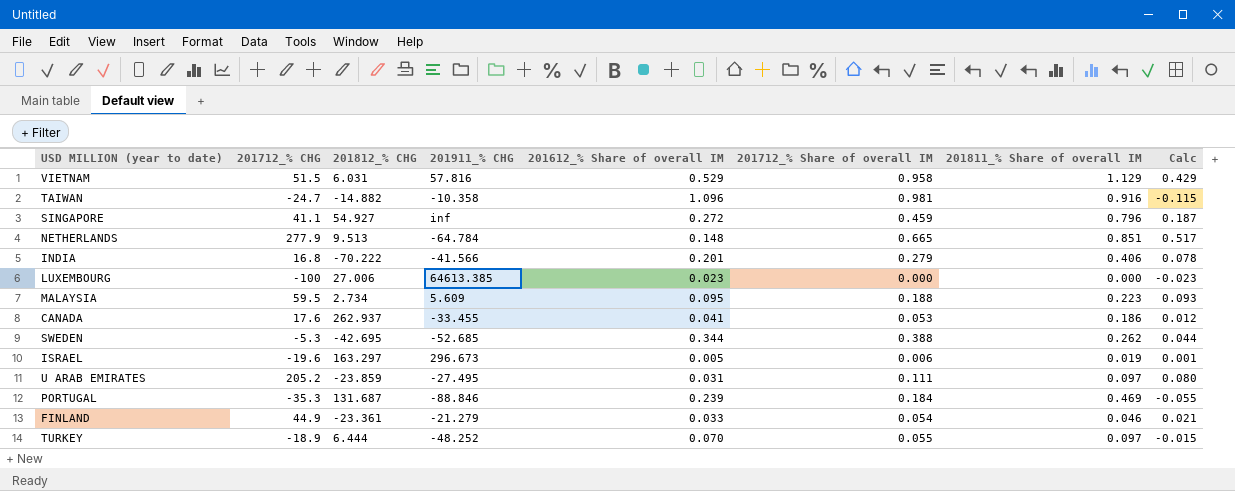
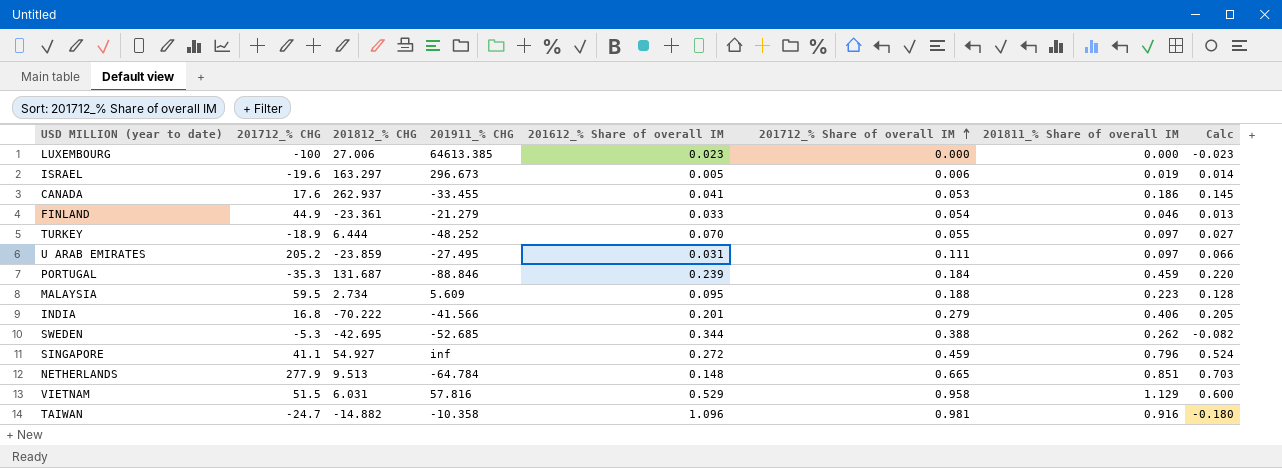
row order: none -> 201712_% Share of overall IM ascending
column Calc | formula: [201712_% Share of overall IM] - [201612_% Share of overall IM] -> [201811_% Share of overall IM] - [201612_% Share of overall IM]
PORTUGAL | 201811_% Share of overall IM: 0.469 -> 0.459

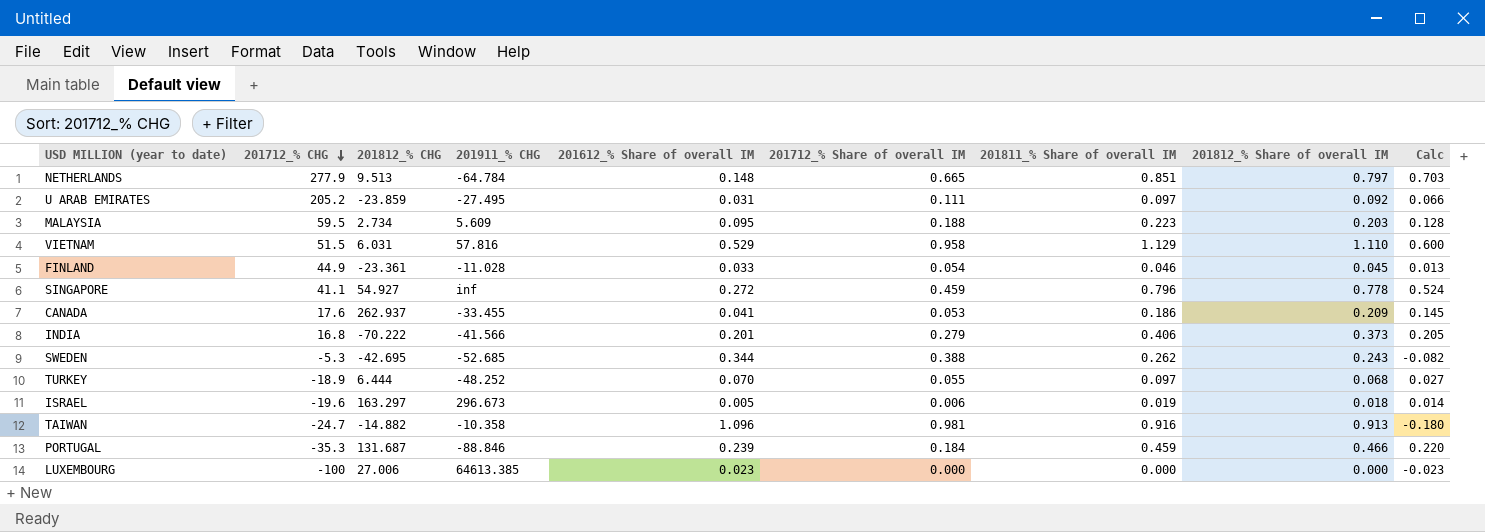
row order: 201712_% Share of overall IM ascending -> 201712_% CHG descending
column 201812_% Share of overall IM | position: none -> 8
FINLAND | 201911_% CHG: -21.279 -> -11.028

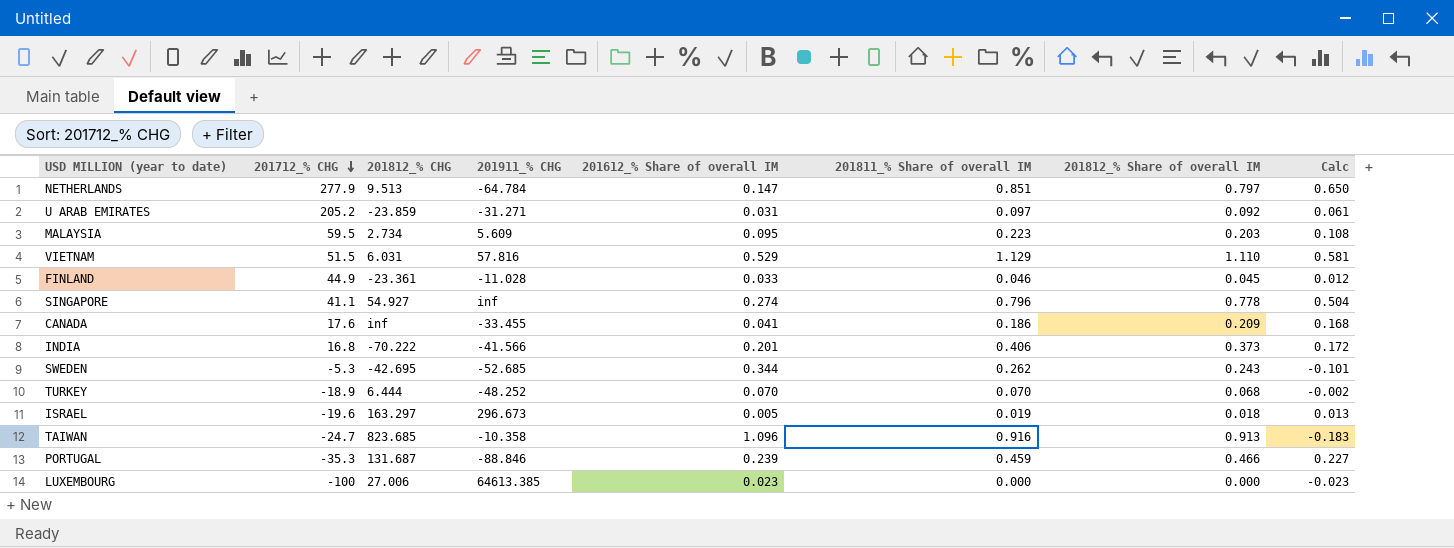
column 201712_% Share of overall IM | position: 6 -> none
column Calc | formula: [201811_% Share of overall IM] - [201612_% Share of overall IM] -> [201812_% Share of overall IM] - [201612_% Share of overall IM]
NETHERLANDS | 201612_% Share of overall IM: 0.148 -> 0.147
U ARAB EMIRATES | 201911_% CHG: -27.495 -> -31.271
SINGAPORE | 201612_% Share of overall IM: 0.272 -> 0.274
CANADA | 201812_% CHG: 262.937 -> inf
TURKEY | 201811_% Share of overall IM: 0.097 -> 0.070
TAIWAN | 201812_% CHG: -14.882 -> 823.685

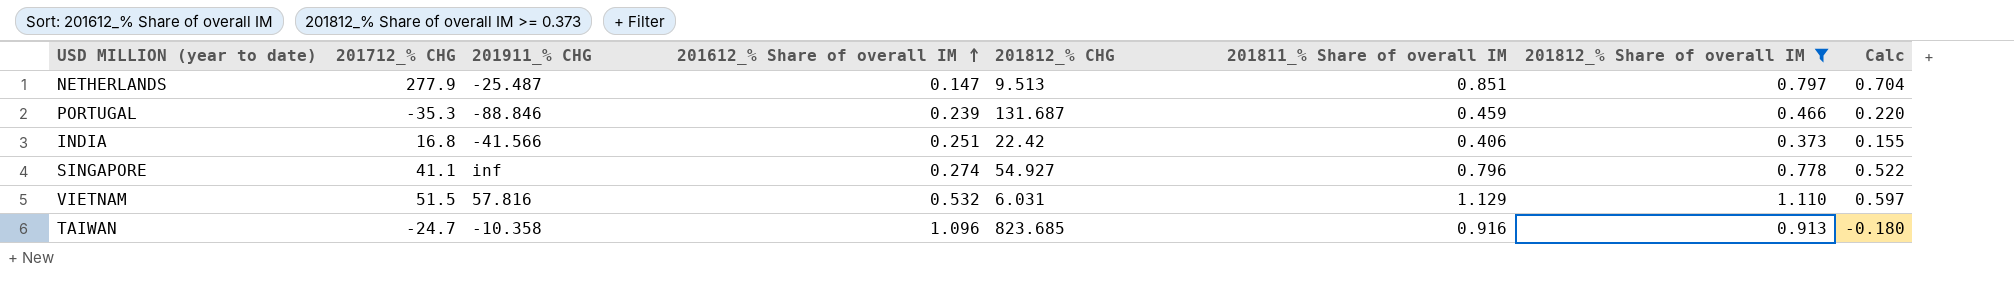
filter: none -> 201812_% Share of overall IM >= 0.373
row order: 201712_% CHG descending -> 201612_% Share of overall IM ascending
column 201812_% CHG | position: 3 -> 5
column Calc | formula: [201812_% Share of overall IM] - [201612_% Share of overall IM] -> [201811_% Share of overall IM] - [201612_% Share of overall IM]
NETHERLANDS | 201911_% CHG: -64.784 -> -25.487
INDIA | 201612_% Share of overall IM: 0.201 -> 0.251
INDIA | 201812_% CHG: -70.222 -> 22.42
VIETNAM | 201612_% Share of overall IM: 0.529 -> 0.532

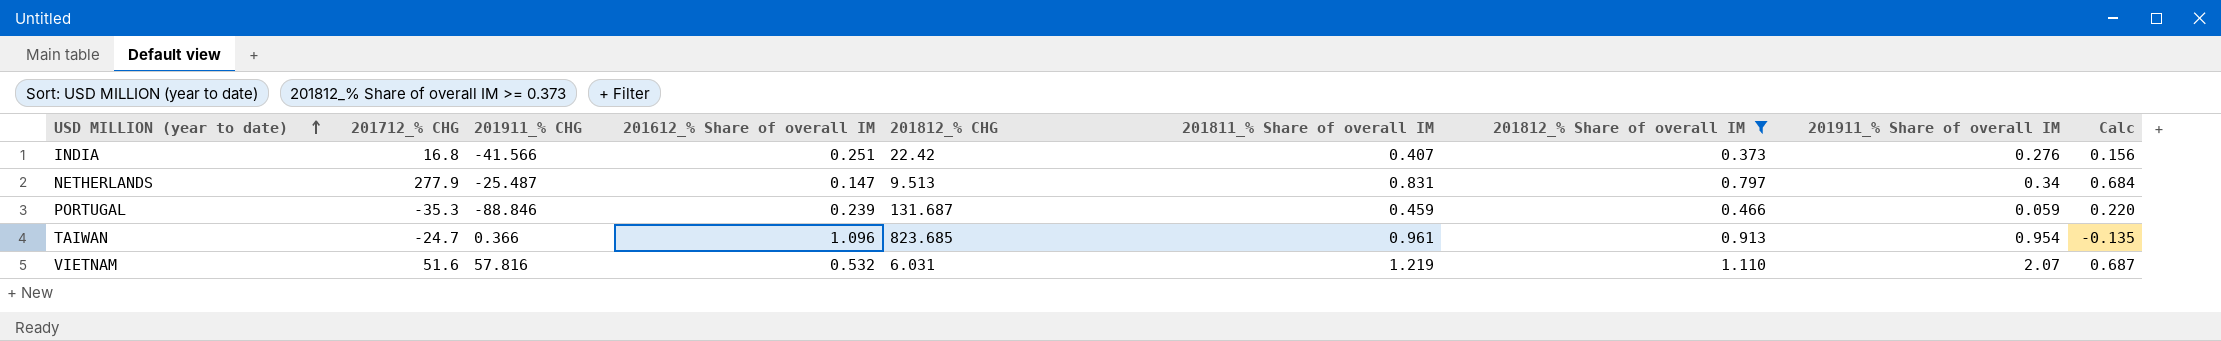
row order: 201612_% Share of overall IM ascending -> USD MILLION (year to date) ascending
column 201911_% Share of overall IM | position: none -> 8
row SINGAPORE: 41.1 | inf | 0.274 | 54.927 | 0.796 | 0.778 | 0.522 -> none
INDIA | 201811_% Share of overall IM: 0.406 -> 0.407
INDIA | Calc: 0.155 -> 0.156
NETHERLANDS | 201811_% Share of overall IM: 0.851 -> 0.831
NETHERLANDS | Calc: 0.704 -> 0.684
TAIWAN | 201911_% CHG: -10.358 -> 0.366
TAIWAN | 201811_% Share of overall IM: 0.916 -> 0.961
TAIWAN | Calc: -0.180 -> -0.135
VIETNAM | 201712_% CHG: 51.5 -> 51.6
VIETNAM | 201811_% Share of overall IM: 1.129 -> 1.219
VIETNAM | Calc: 0.597 -> 0.687

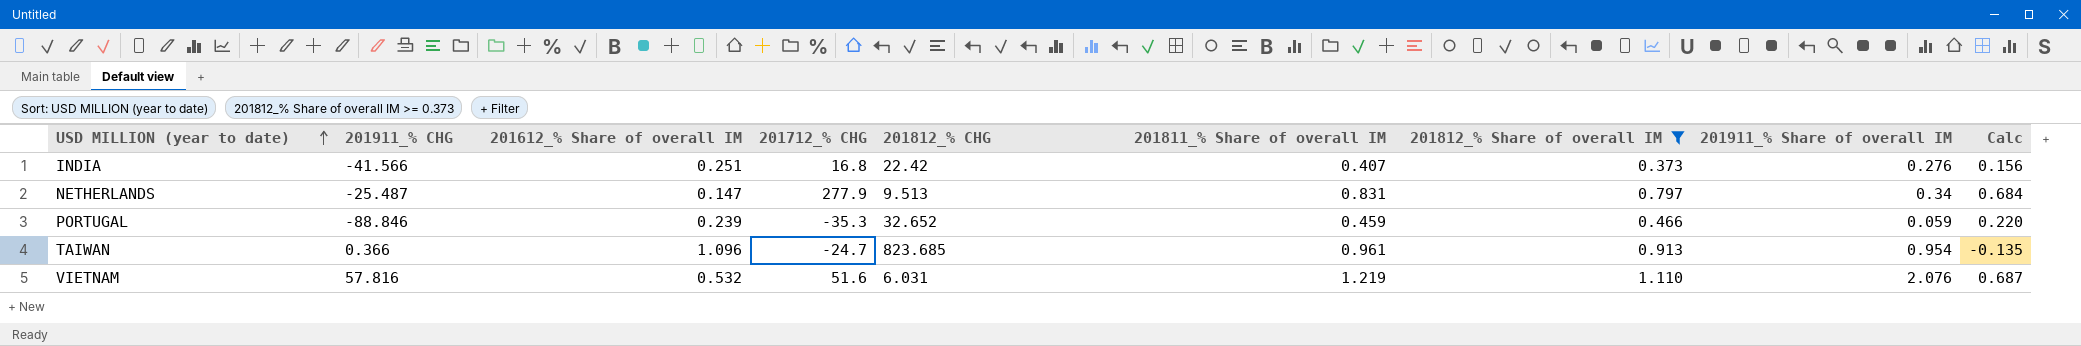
column 201712_% CHG | position: 2 -> 4
PORTUGAL | 201812_% CHG: 131.687 -> 32.652
VIETNAM | 201911_% Share of overall IM: 2.07 -> 2.076

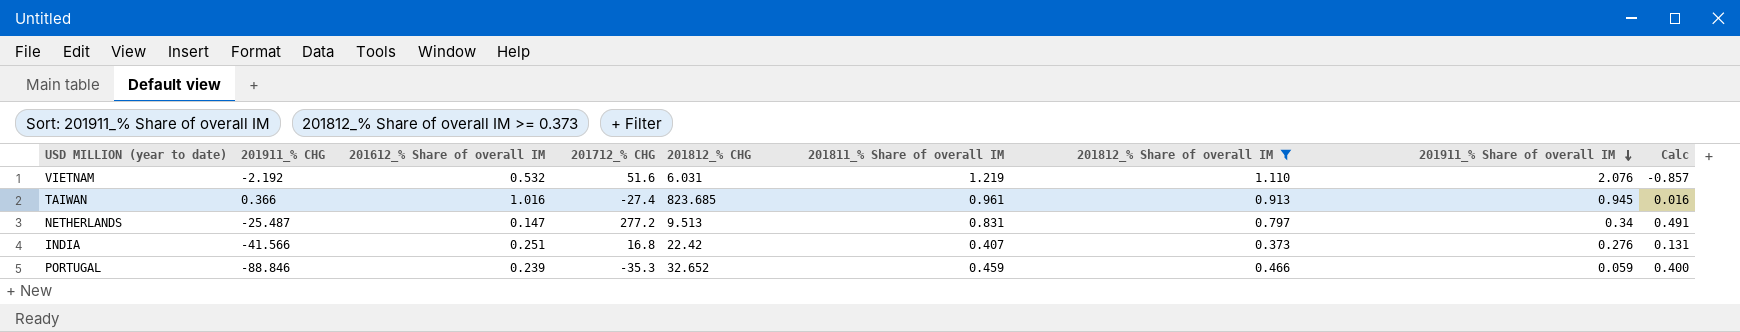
row order: USD MILLION (year to date) ascending -> 201911_% Share of overall IM descending
column Calc | formula: [201811_% Share of overall IM] - [201612_% Share of overall IM] -> [201811_% Share of overall IM] - [201911_% Share of overall IM]
VIETNAM | 201911_% CHG: 57.816 -> -2.192
TAIWAN | 201612_% Share of overall IM: 1.096 -> 1.016
TAIWAN | 201712_% CHG: -24.7 -> -27.4
TAIWAN | 201911_% Share of overall IM: 0.954 -> 0.945
NETHERLANDS | 201712_% CHG: 277.9 -> 277.2

